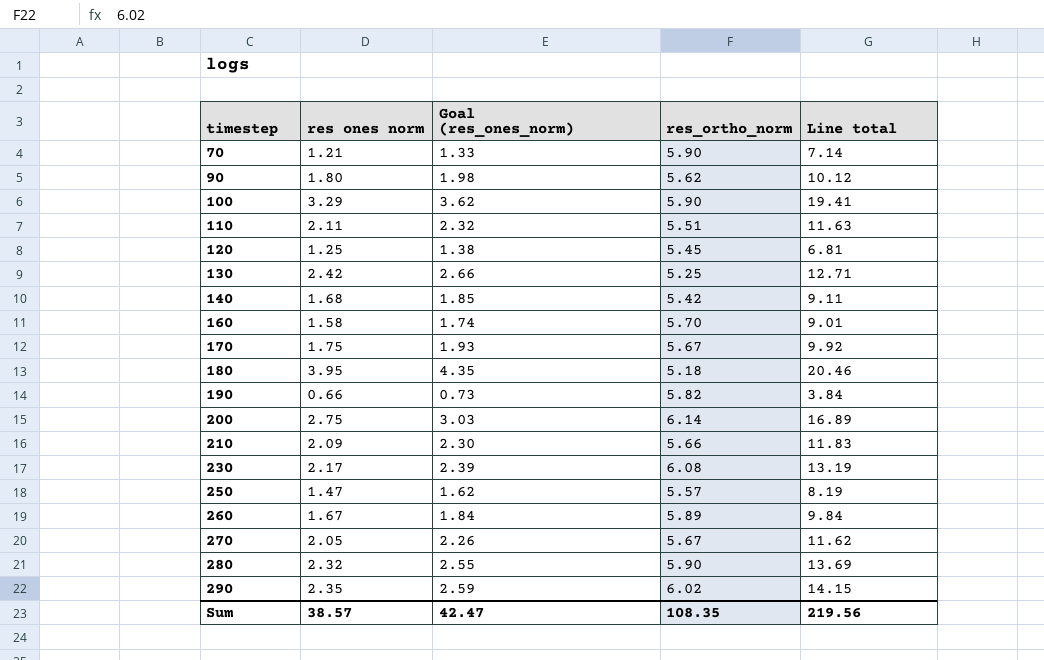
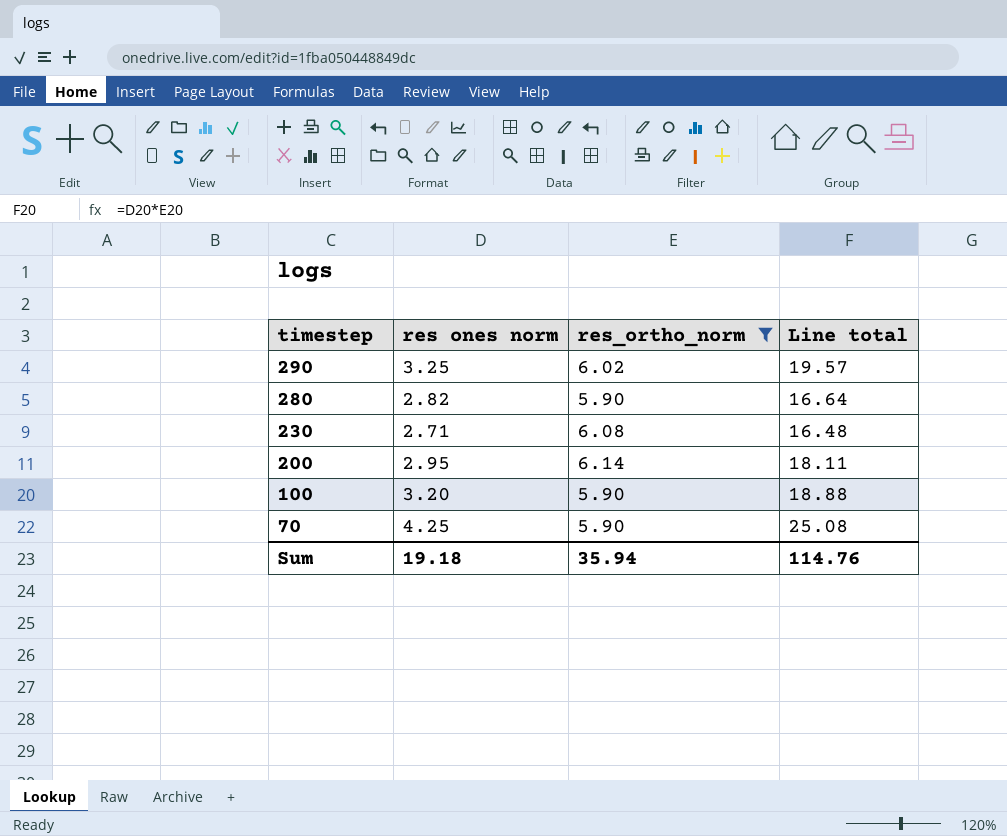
filter: none -> res_ortho_norm >= 5.90
row order: timestep ascending -> timestep descending
column Goal (res_ones_norm) | formula: [res ones norm] * 1.1 -> none
290 | res ones norm: 2.35 -> 3.25
290 | Line total: 14.15 -> 19.57
280 | res ones norm: 2.32 -> 2.82
280 | Line total: 13.69 -> 16.64
230 | res ones norm: 2.17 -> 2.71
230 | Line total: 13.19 -> 16.48
200 | res ones norm: 2.75 -> 2.95
200 | Line total: 16.89 -> 18.11
100 | res ones norm: 3.29 -> 3.20
100 | Line total: 19.41 -> 18.88
70 | res ones norm: 1.21 -> 4.25
70 | Line total: 7.14 -> 25.08
Sum | res ones norm: 38.57 -> 19.18
Sum | res_ortho_norm: 108.35 -> 35.94
Sum | Line total: 219.56 -> 114.76

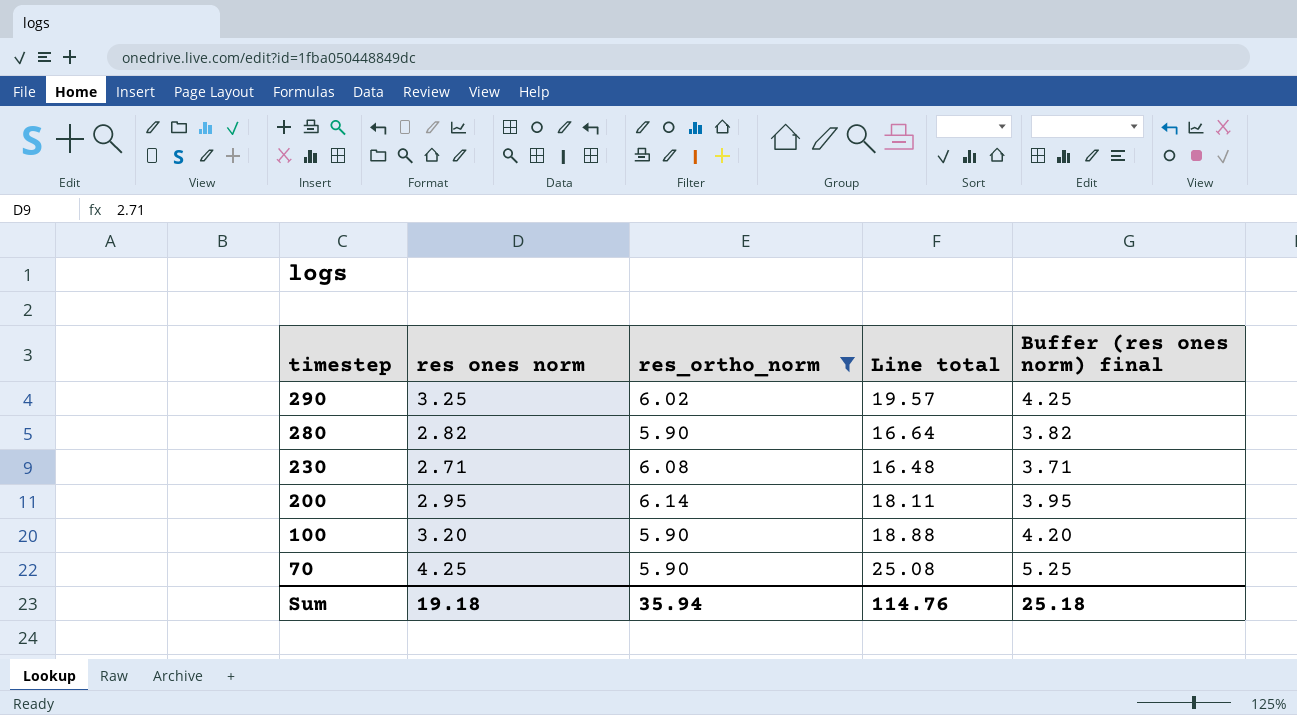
column Buffer (res ones norm) final | formula: none -> [res ones norm] + 1

